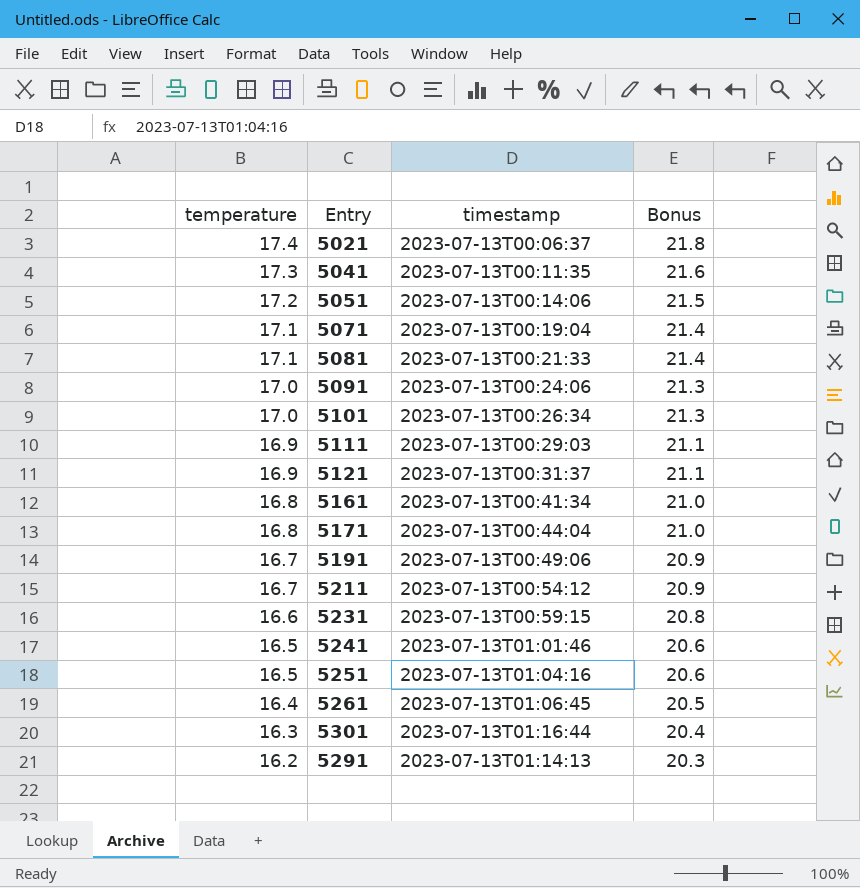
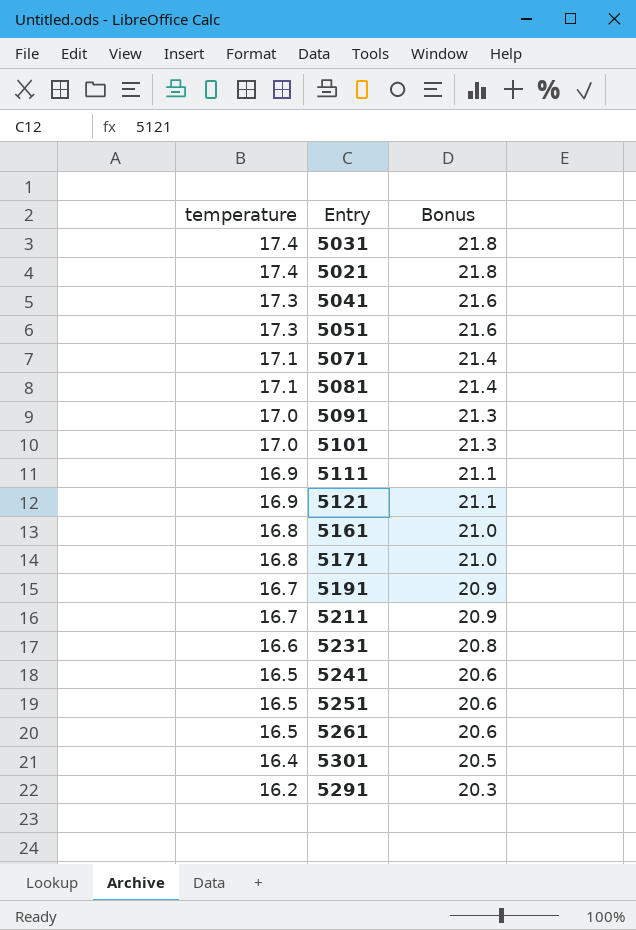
column timestamp | position: 3 -> none
row 5031: none -> 17.4 | 21.8
5051 | temperature: 17.2 -> 17.3
5051 | Bonus: 21.5 -> 21.6
5261 | temperature: 16.4 -> 16.5
5261 | Bonus: 20.5 -> 20.6
5301 | temperature: 16.3 -> 16.4
5301 | Bonus: 20.4 -> 20.5

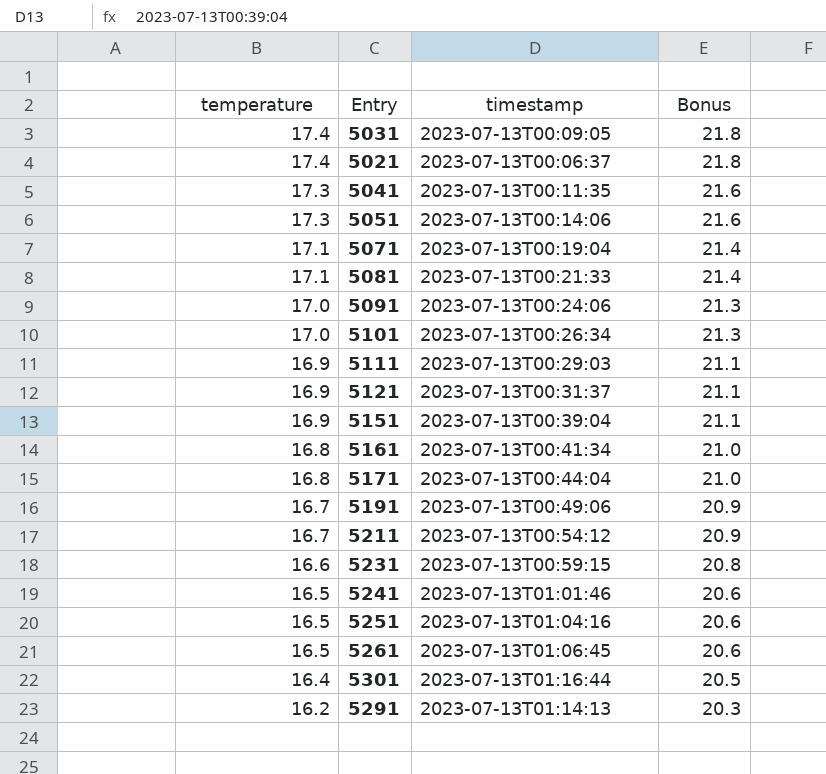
column timestamp | position: none -> 3
row 5151: none -> 16.9 | 2023-07-13T00:39:04 | 21.1

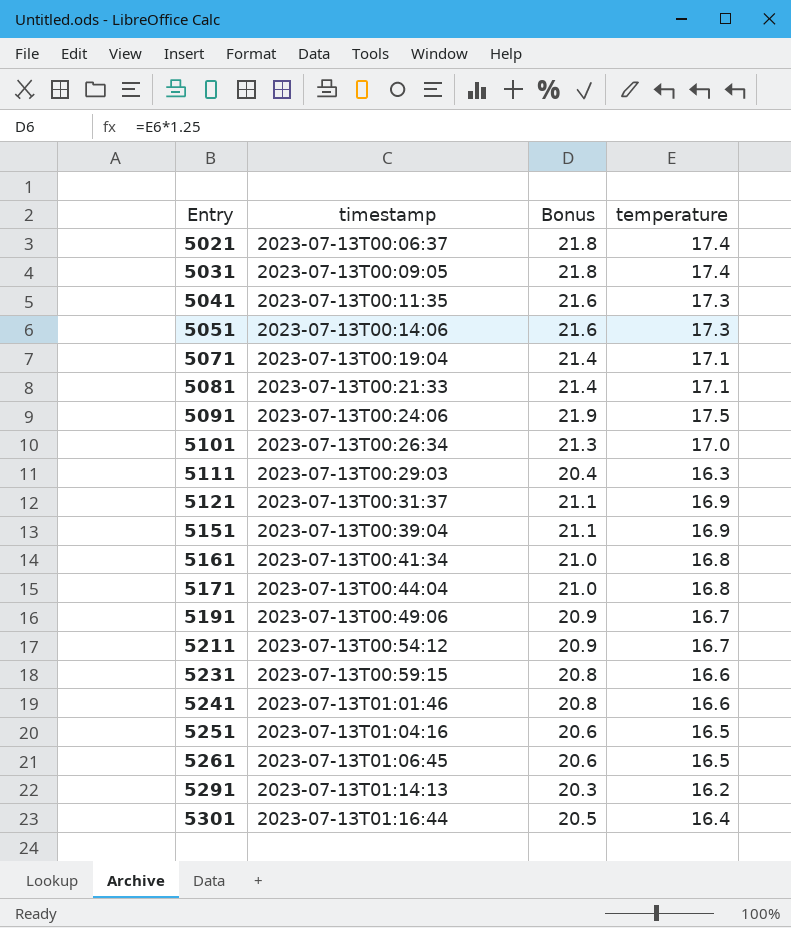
row order: temperature descending -> Entry ascending
column temperature | position: 1 -> 4
5091 | Bonus: 21.3 -> 21.9
5091 | temperature: 17.0 -> 17.5
5111 | Bonus: 21.1 -> 20.4
5111 | temperature: 16.9 -> 16.3
5241 | Bonus: 20.6 -> 20.8
5241 | temperature: 16.5 -> 16.6

